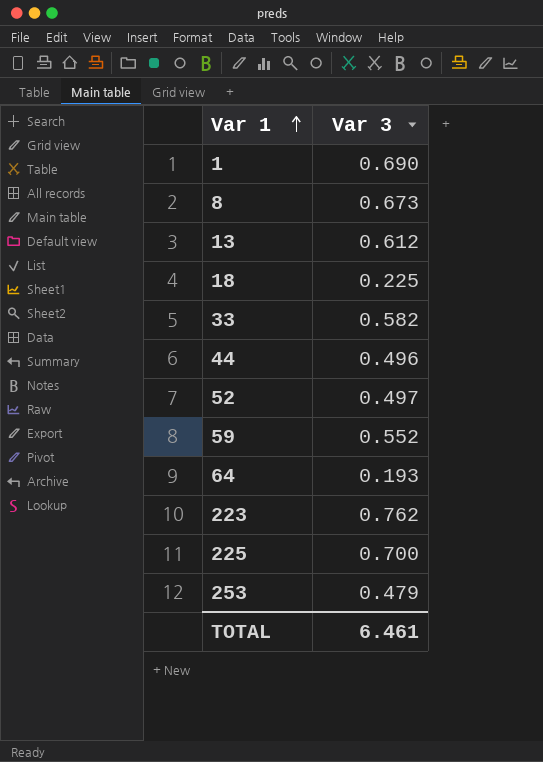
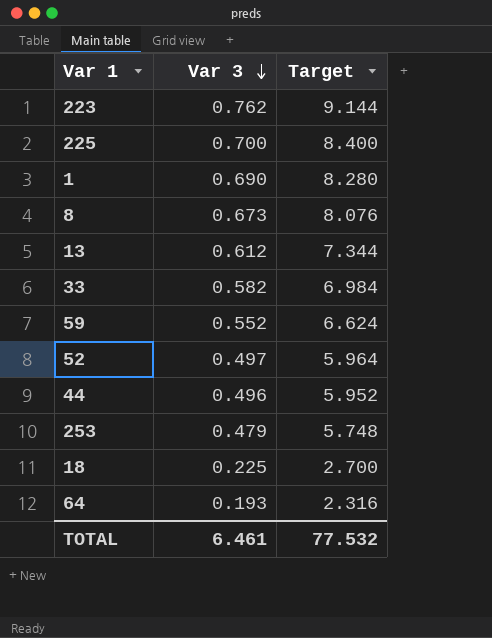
row order: Var 1 ascending -> Var 3 descending
column Target | formula: none -> [Var 3] * 12

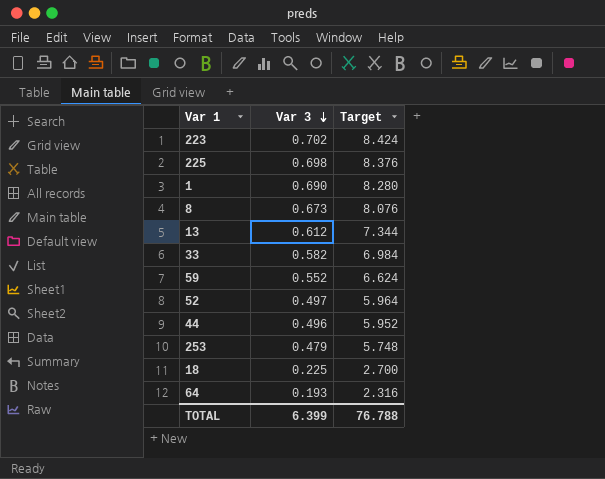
223 | Var 3: 0.762 -> 0.702
223 | Target: 9.144 -> 8.424
225 | Var 3: 0.700 -> 0.698
225 | Target: 8.400 -> 8.376
TOTAL | Var 3: 6.461 -> 6.399
TOTAL | Target: 77.532 -> 76.788

